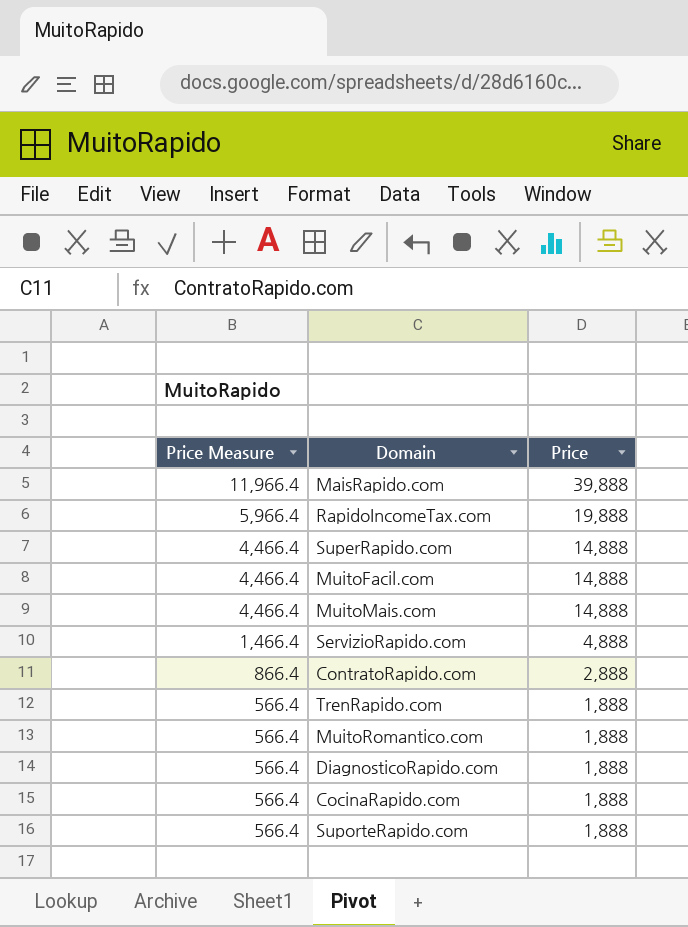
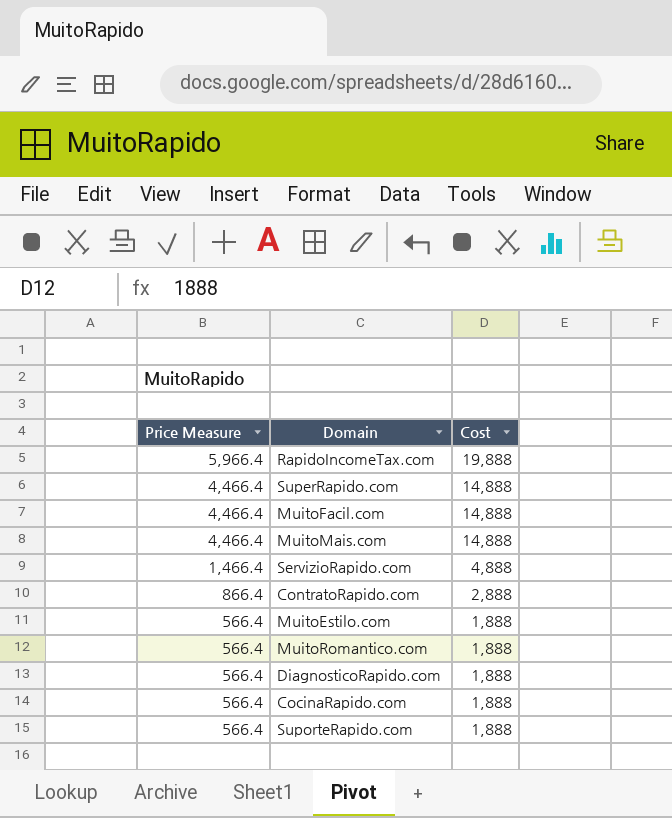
column name: Price -> Cost
row MaisRapido.com: 11,966.4 | 39,888 -> none
row TrenRapido.com: 566.4 | 1,888 -> none
row MuitoEstilo.com: none -> 566.4 | 1,888

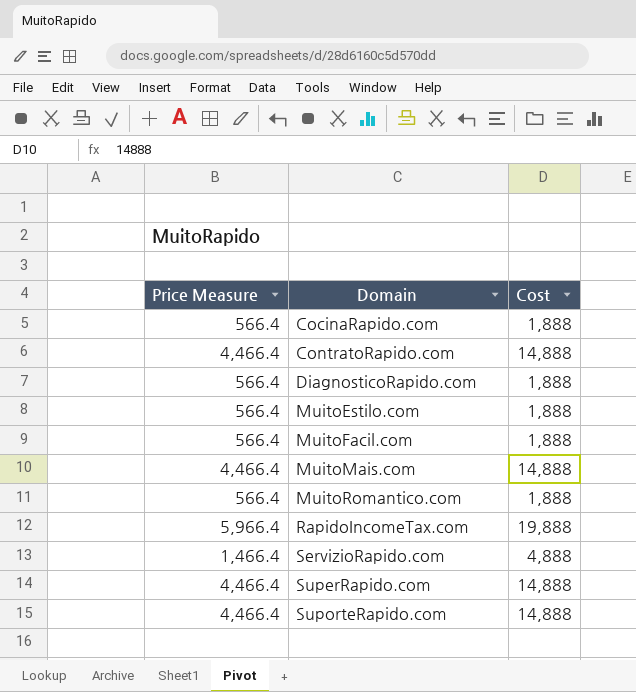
row order: Price Measure descending -> Domain ascending
ContratoRapido.com | Price Measure: 866.4 -> 4,466.4
ContratoRapido.com | Cost: 2,888 -> 14,888
MuitoFacil.com | Price Measure: 4,466.4 -> 566.4
MuitoFacil.com | Cost: 14,888 -> 1,888
SuporteRapido.com | Price Measure: 566.4 -> 4,466.4
SuporteRapido.com | Cost: 1,888 -> 14,888

